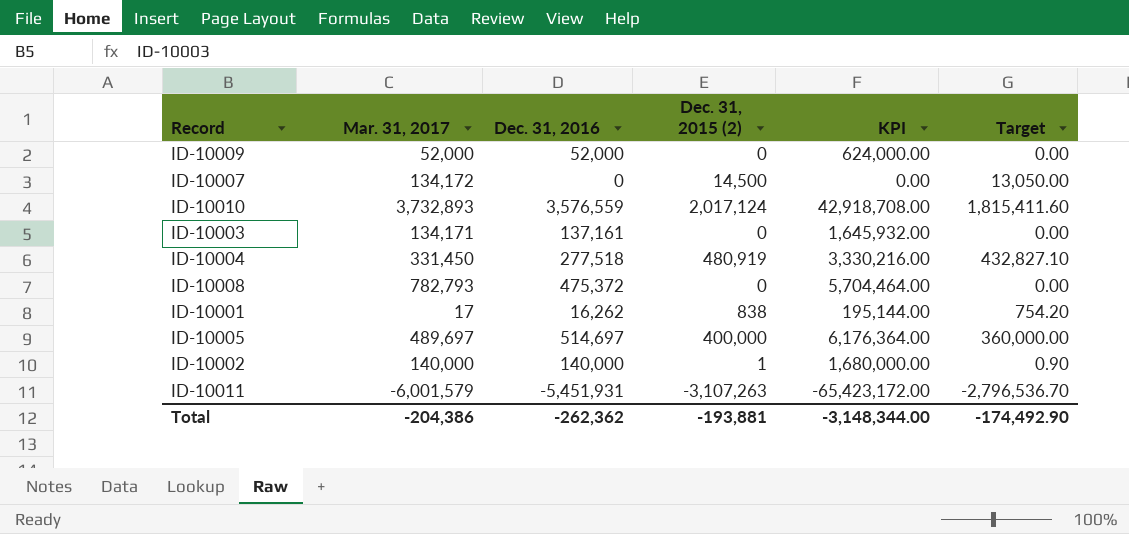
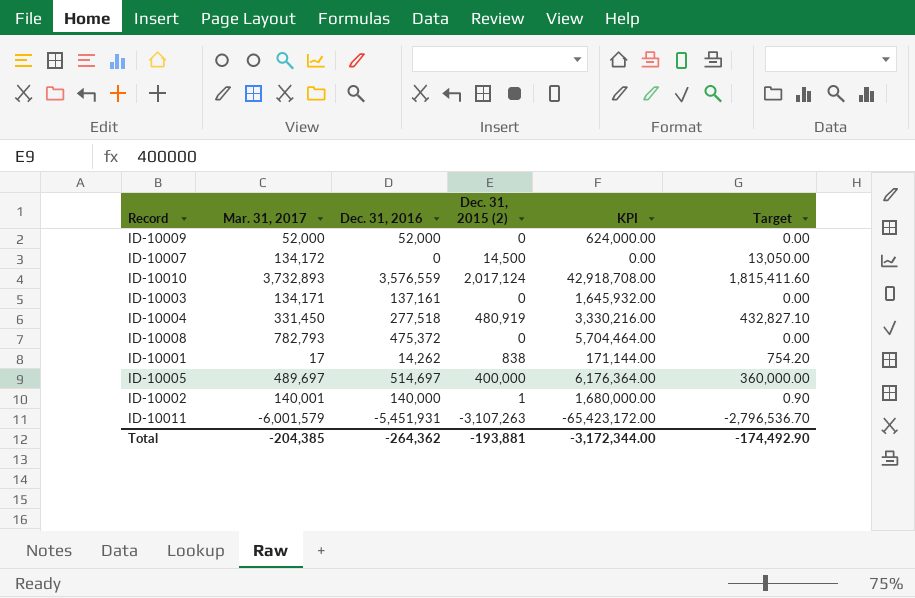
ID-10001 | Dec. 31, 2016: 16,262 -> 14,262
ID-10001 | KPI: 195,144.00 -> 171,144.00
ID-10002 | Mar. 31, 2017: 140,000 -> 140,001
Total | Mar. 31, 2017: -204,386 -> -204,385
Total | Dec. 31, 2016: -262,362 -> -264,362
Total | KPI: -3,148,344.00 -> -3,172,344.00

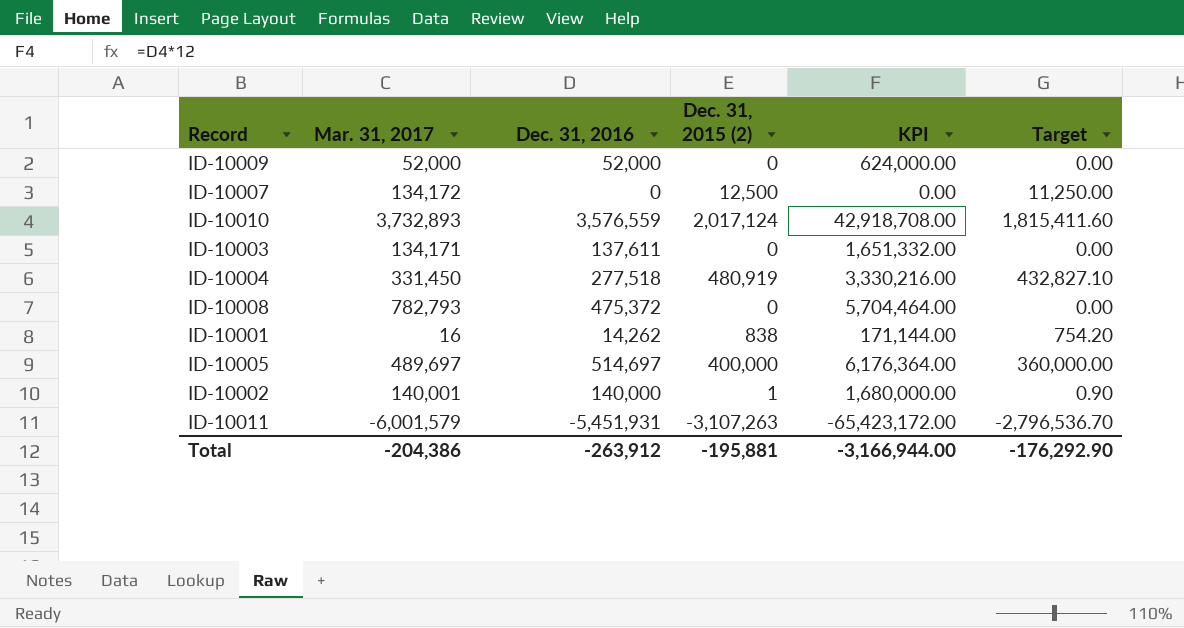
ID-10007 | Dec. 31, 2015 (2): 14,500 -> 12,500
ID-10007 | Target: 13,050.00 -> 11,250.00
ID-10003 | Dec. 31, 2016: 137,161 -> 137,611
ID-10003 | KPI: 1,645,932.00 -> 1,651,332.00
ID-10001 | Mar. 31, 2017: 17 -> 16
Total | Mar. 31, 2017: -204,385 -> -204,386
Total | Dec. 31, 2016: -264,362 -> -263,912
Total | Dec. 31, 2015 (2): -193,881 -> -195,881
Total | KPI: -3,172,344.00 -> -3,166,944.00
Total | Target: -174,492.90 -> -176,292.90

